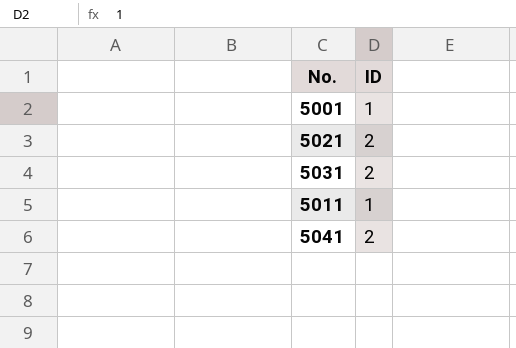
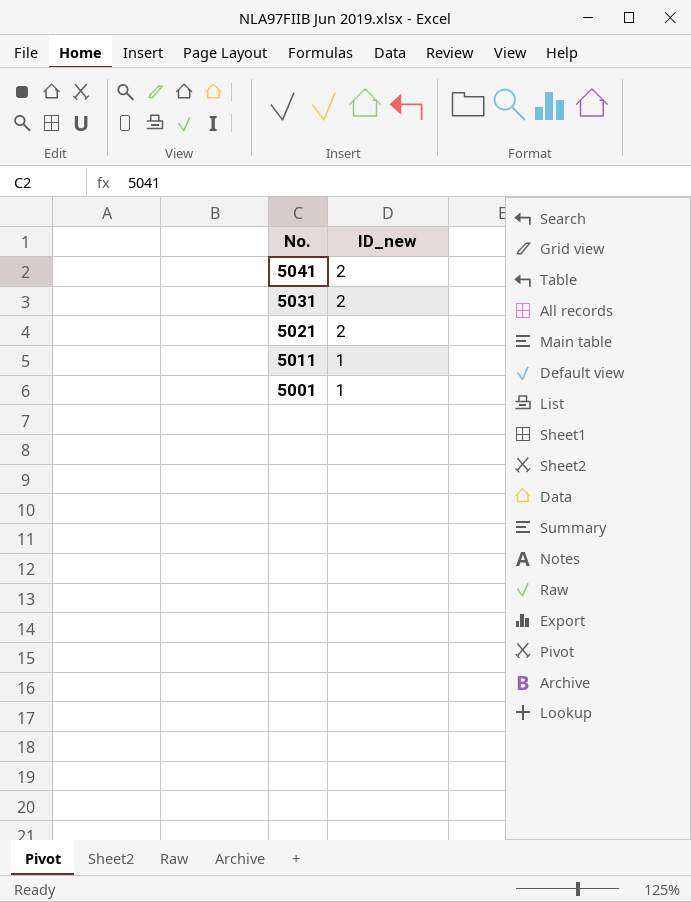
row order: none -> No. descending
column name: ID -> ID_new

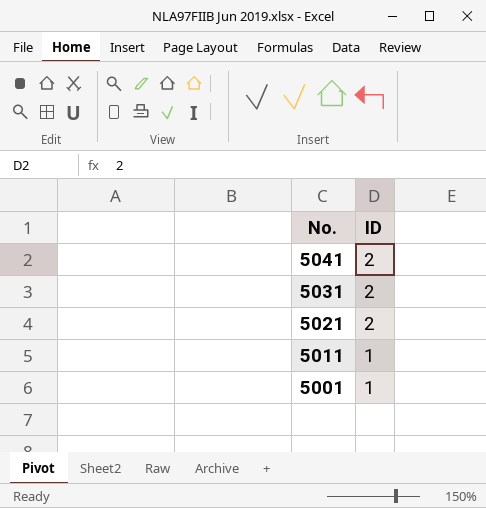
column name: ID_new -> ID

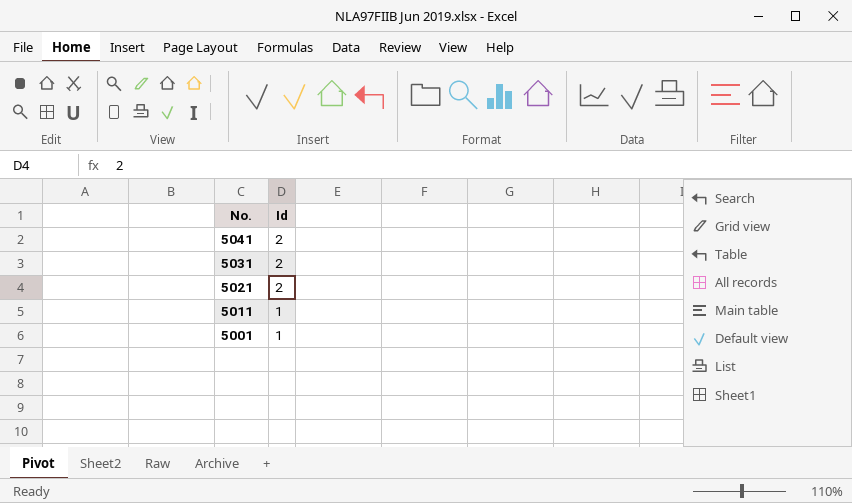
column name: ID -> Id

